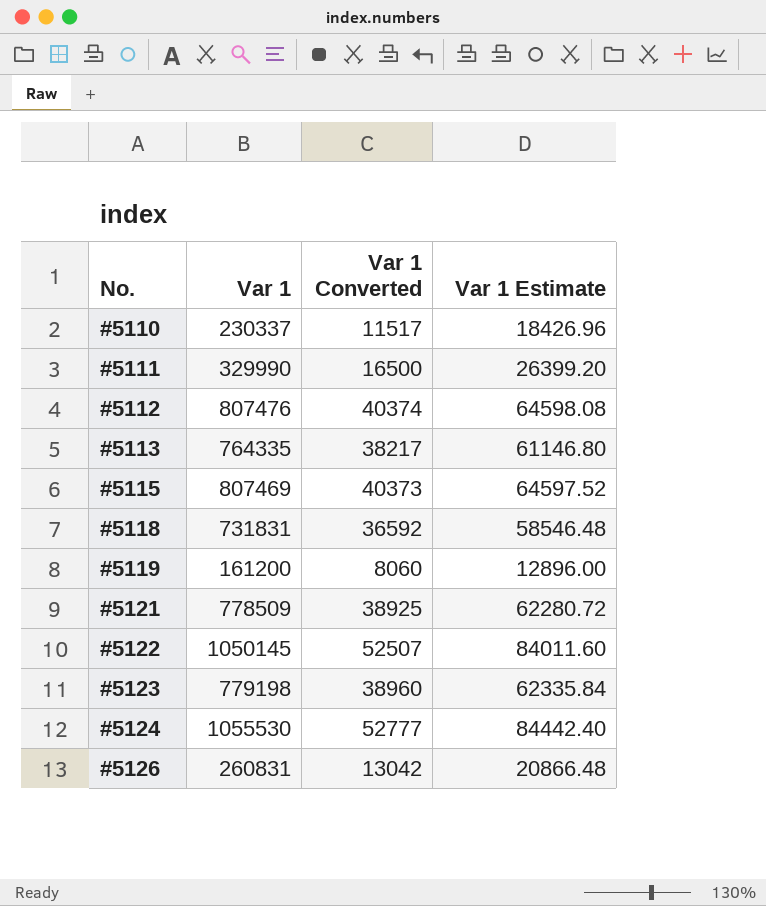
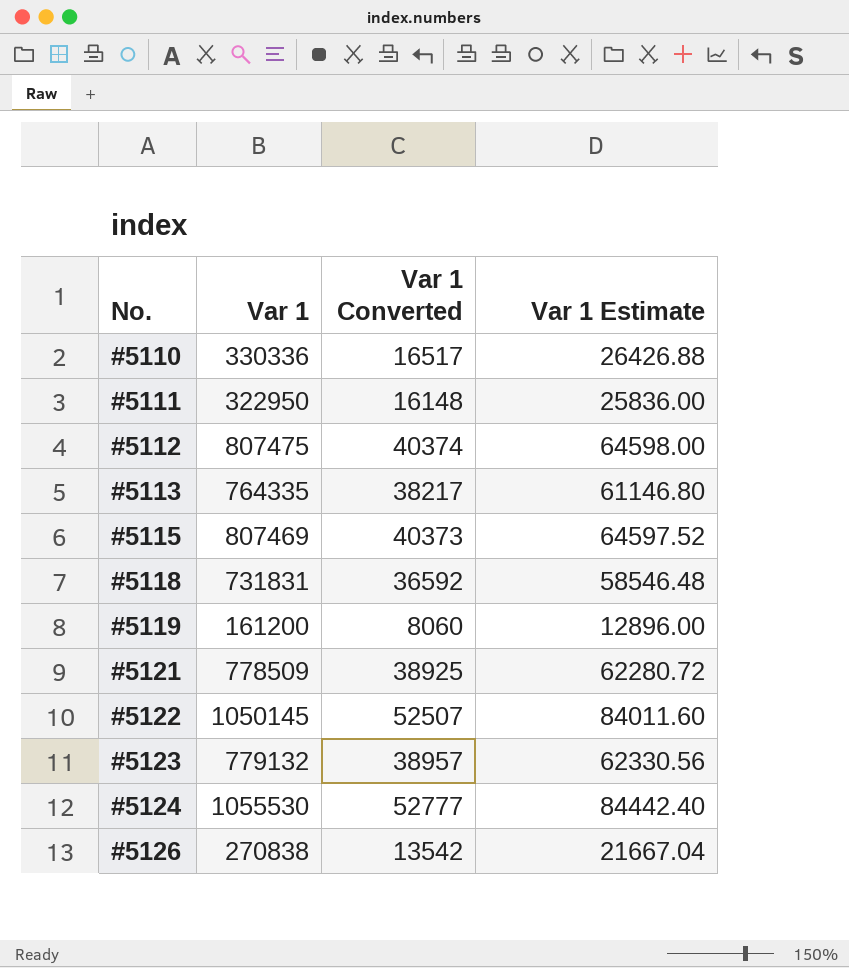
#5110 | Var 1: 230337 -> 330336
#5110 | Var 1 Converted: 11517 -> 16517
#5110 | Var 1 Estimate: 18426.96 -> 26426.88
#5111 | Var 1: 329990 -> 322950
#5111 | Var 1 Converted: 16500 -> 16148
#5111 | Var 1 Estimate: 26399.20 -> 25836.00
#5112 | Var 1: 807476 -> 807475
#5112 | Var 1 Estimate: 64598.08 -> 64598.00
#5123 | Var 1: 779198 -> 779132
#5123 | Var 1 Converted: 38960 -> 38957
#5123 | Var 1 Estimate: 62335.84 -> 62330.56
#5126 | Var 1: 260831 -> 270838
#5126 | Var 1 Converted: 13042 -> 13542
#5126 | Var 1 Estimate: 20866.48 -> 21667.04

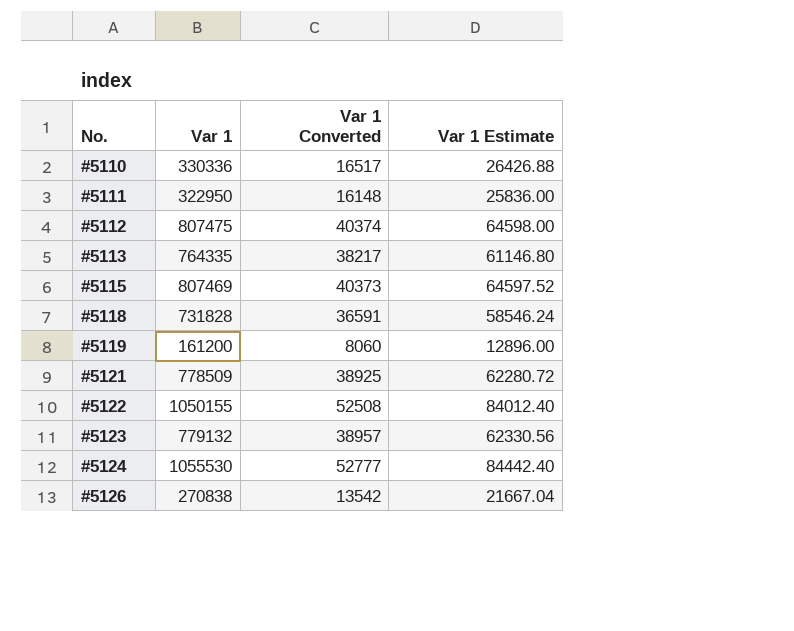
#5118 | Var 1: 731831 -> 731828
#5118 | Var 1 Converted: 36592 -> 36591
#5118 | Var 1 Estimate: 58546.48 -> 58546.24
#5122 | Var 1: 1050145 -> 1050155
#5122 | Var 1 Converted: 52507 -> 52508
#5122 | Var 1 Estimate: 84011.60 -> 84012.40

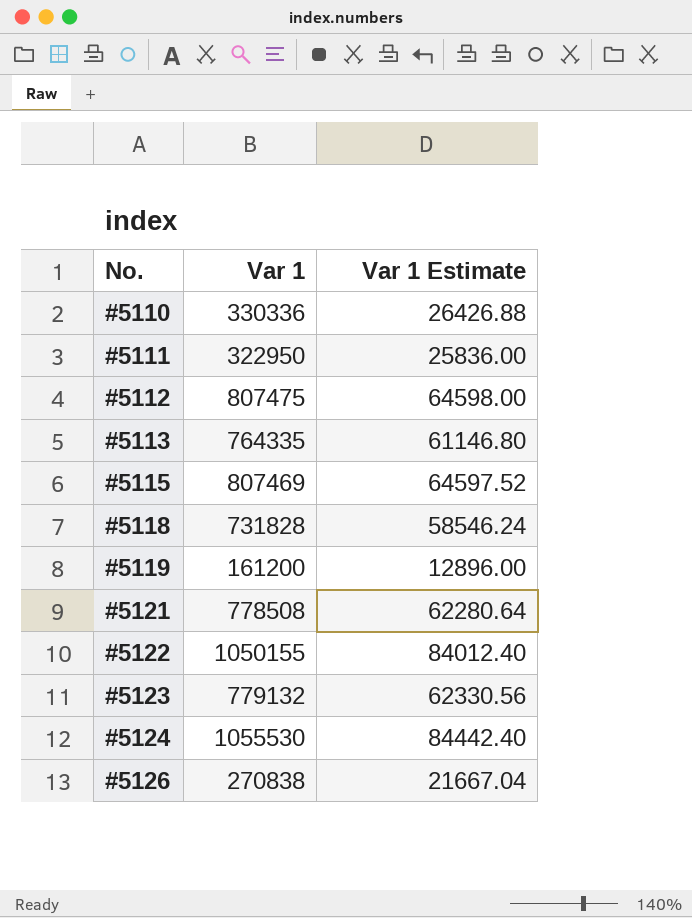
column Var 1 Converted | formula: [Var 1] * 0.05 -> none
#5121 | Var 1: 778509 -> 778508
#5121 | Var 1 Estimate: 62280.72 -> 62280.64

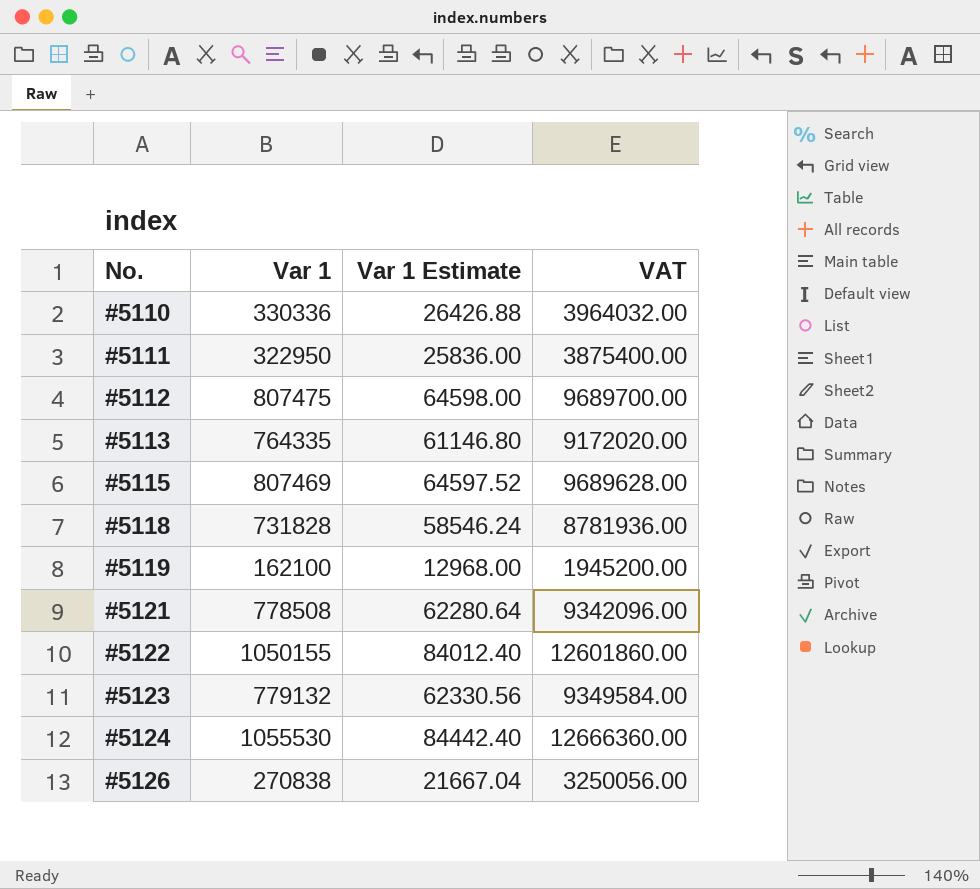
column VAT | formula: none -> [Var 1] * 12
#5119 | Var 1: 161200 -> 162100
#5119 | Var 1 Estimate: 12896.00 -> 12968.00

